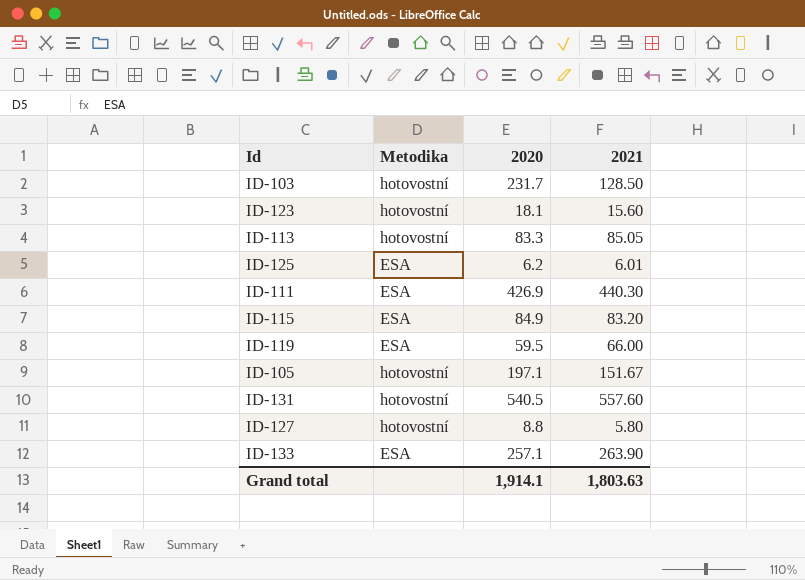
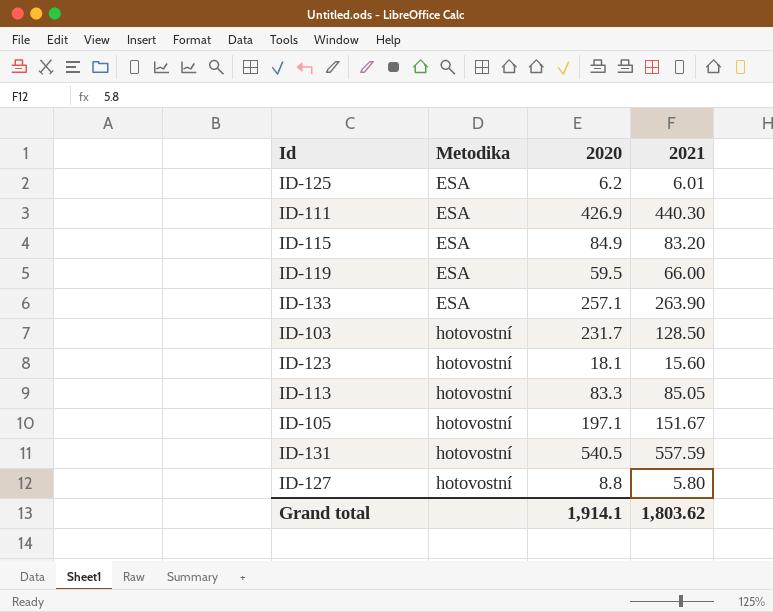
row order: none -> Metodika ascending
ID-131 | 2021: 557.60 -> 557.59
Grand total | 2021: 1,803.63 -> 1,803.62

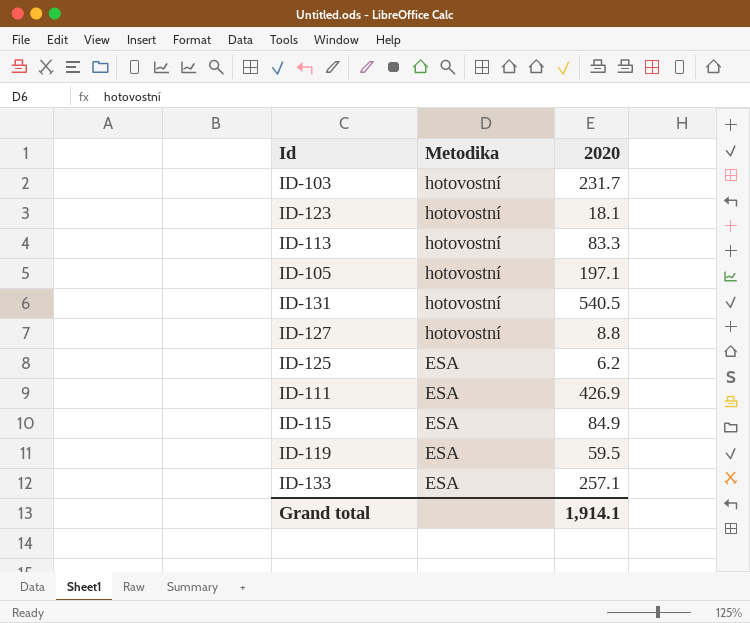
row order: Metodika ascending -> Metodika descending
column 2021 | position: 4 -> none

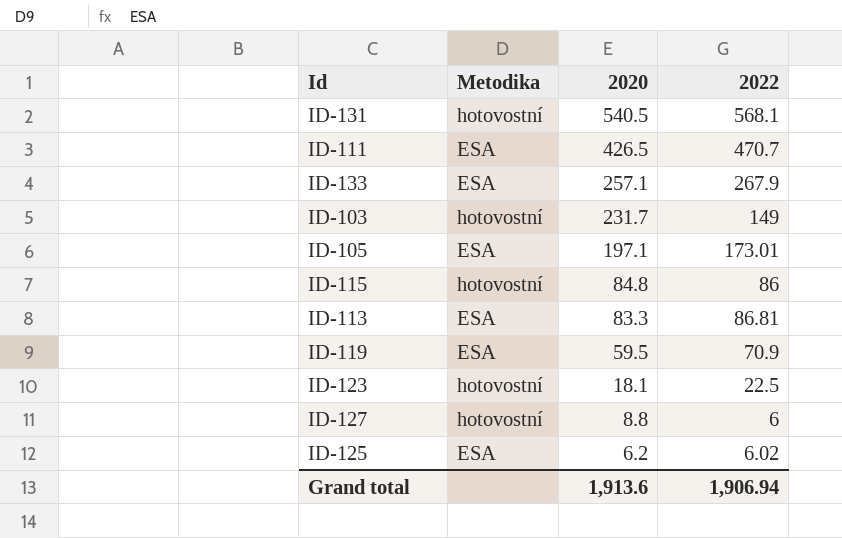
row order: Metodika descending -> 2020 descending
column 2022 | position: none -> 4
ID-111 | 2020: 426.9 -> 426.5
ID-105 | Metodika: hotovostní -> ESA
ID-115 | Metodika: ESA -> hotovostní
ID-115 | 2020: 84.9 -> 84.8
ID-113 | Metodika: hotovostní -> ESA
Grand total | 2020: 1,914.1 -> 1,913.6

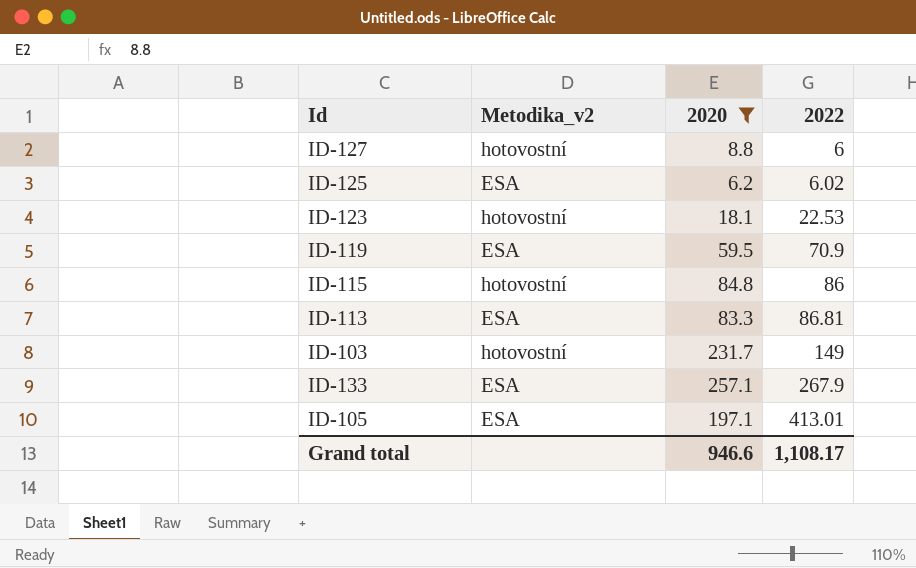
filter: none -> 2020 <= 257.1
row order: 2020 descending -> 2022 ascending
column name: Metodika -> Metodika_v2
ID-123 | 2022: 22.5 -> 22.53
ID-105 | 2022: 173.01 -> 413.01
Grand total | 2020: 1,913.6 -> 946.6
Grand total | 2022: 1,906.94 -> 1,108.17

